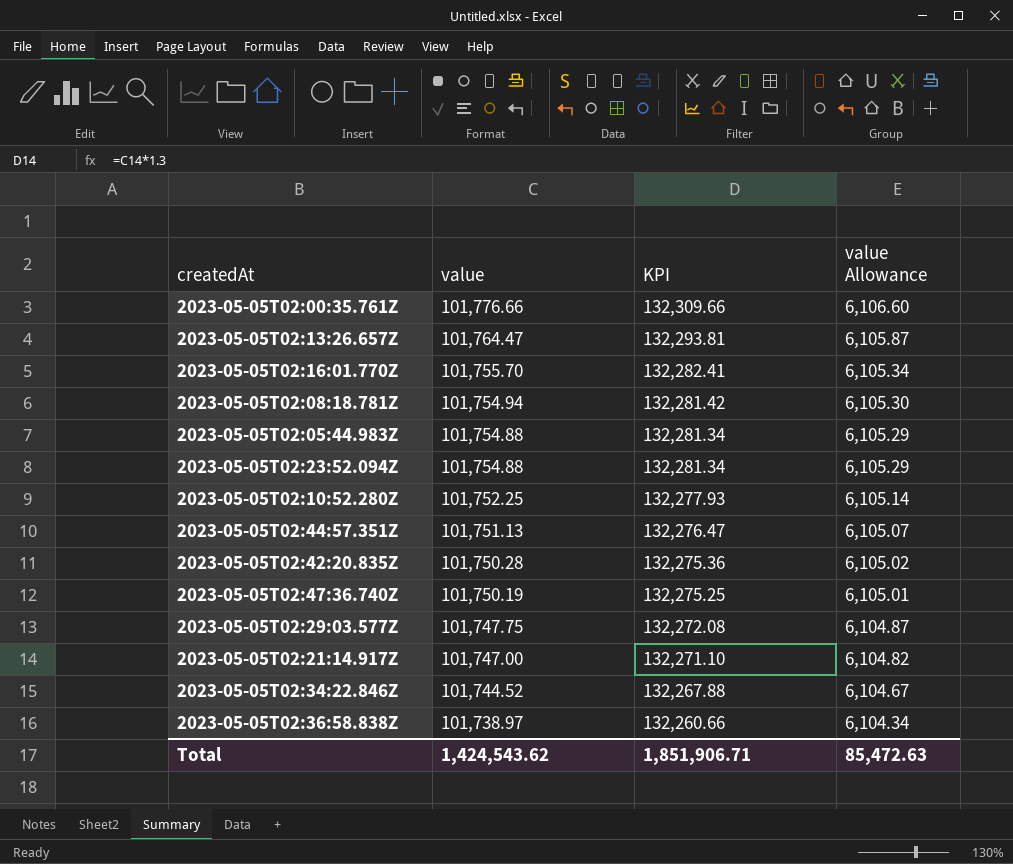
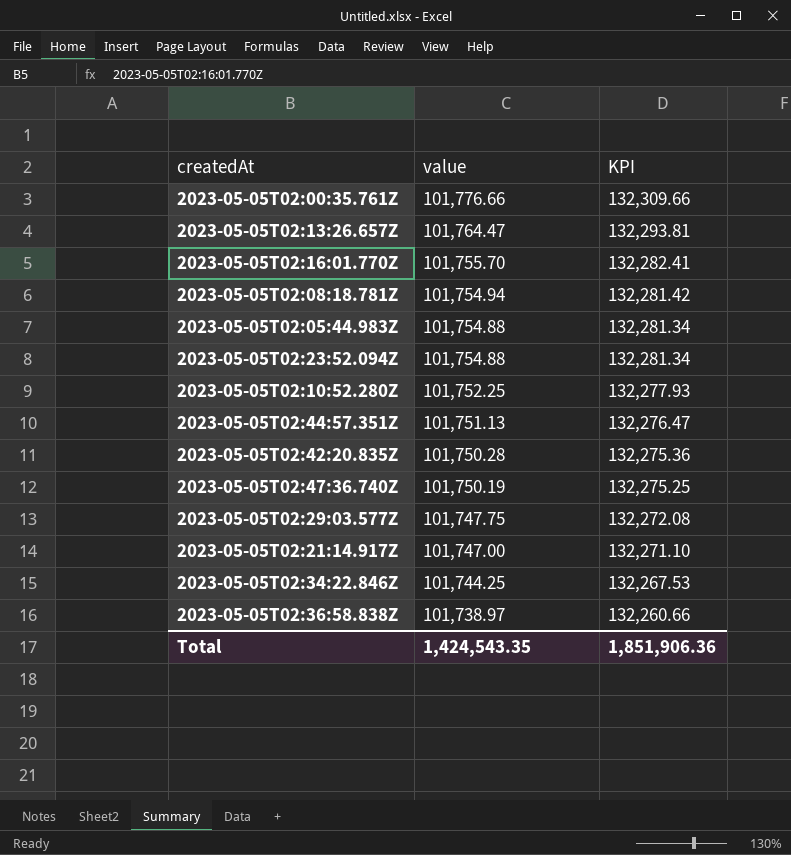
column value Allowance | formula: [value] * 0.06 -> none
2023-05-05T02:34:22.846Z | value: 101,744.52 -> 101,744.25
2023-05-05T02:34:22.846Z | KPI: 132,267.88 -> 132,267.53
Total | value: 1,424,543.62 -> 1,424,543.35
Total | KPI: 1,851,906.71 -> 1,851,906.36

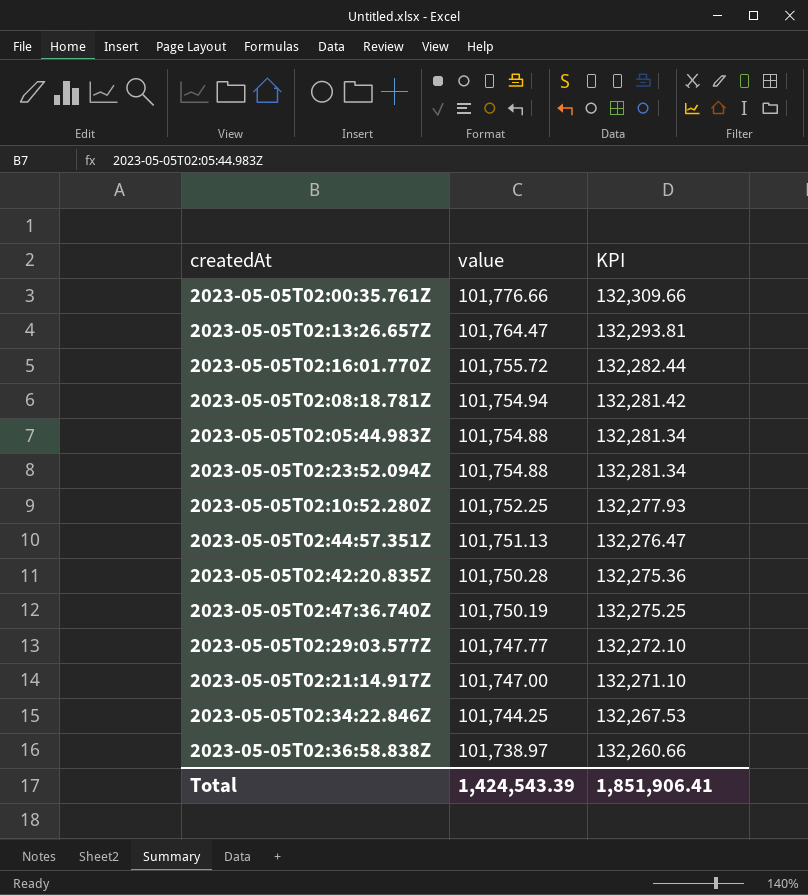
2023-05-05T02:16:01.770Z | value: 101,755.70 -> 101,755.72
2023-05-05T02:16:01.770Z | KPI: 132,282.41 -> 132,282.44
2023-05-05T02:29:03.577Z | value: 101,747.75 -> 101,747.77
2023-05-05T02:29:03.577Z | KPI: 132,272.08 -> 132,272.10
Total | value: 1,424,543.35 -> 1,424,543.39
Total | KPI: 1,851,906.36 -> 1,851,906.41

